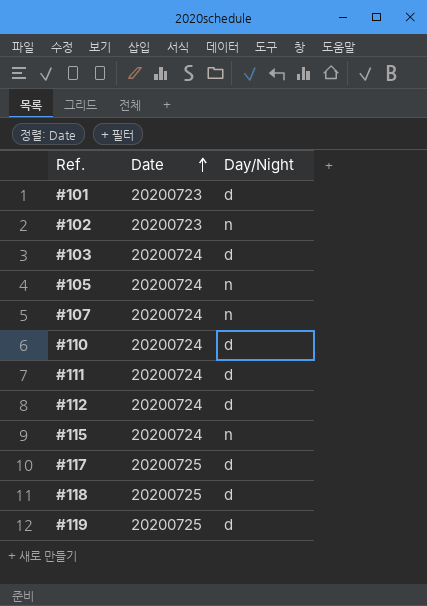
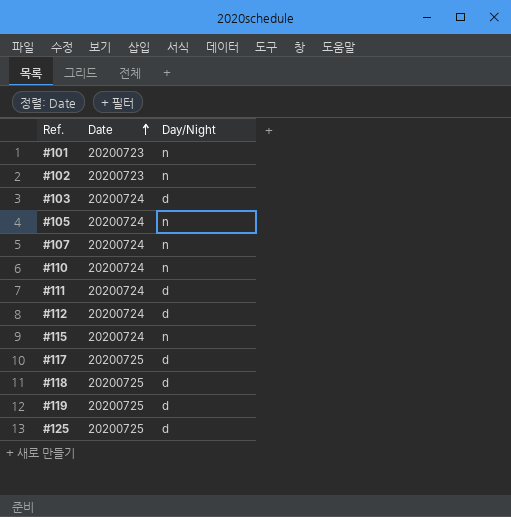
#101 | Day/Night: d -> n
#110 | Day/Night: d -> n
row #125: none -> 20200725 | d

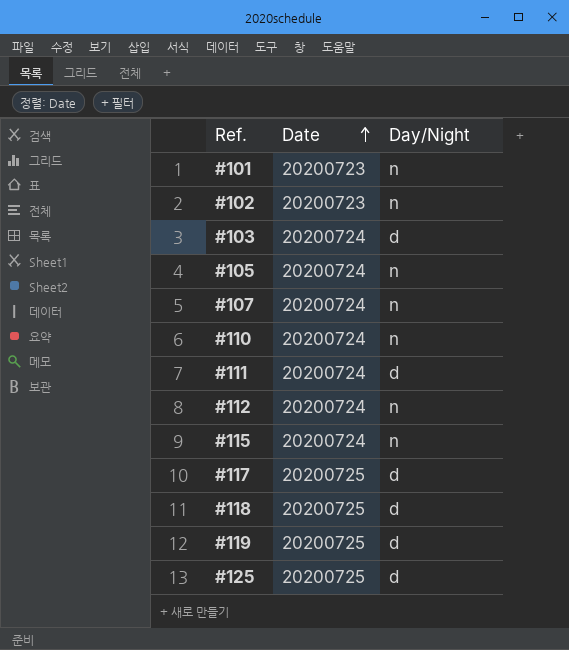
#112 | Day/Night: d -> n

